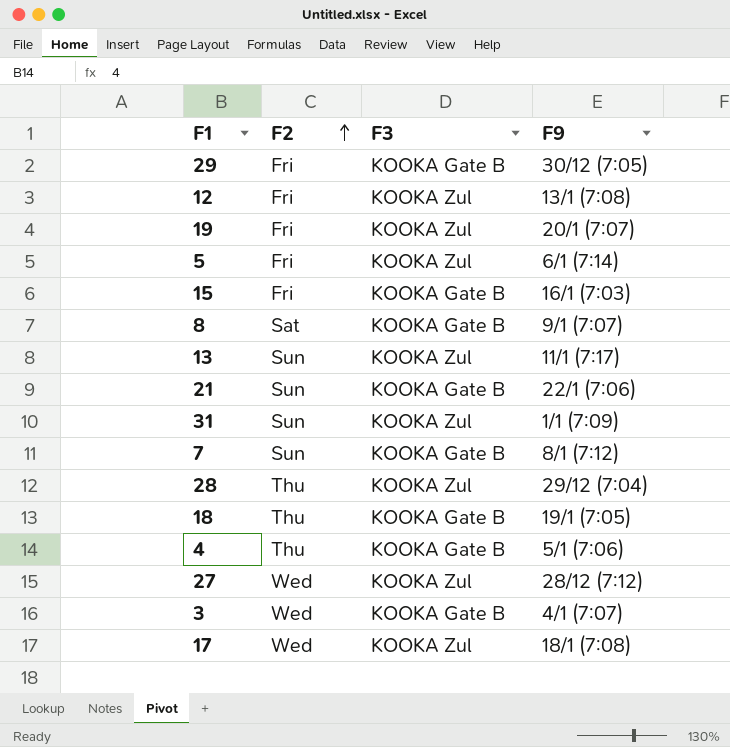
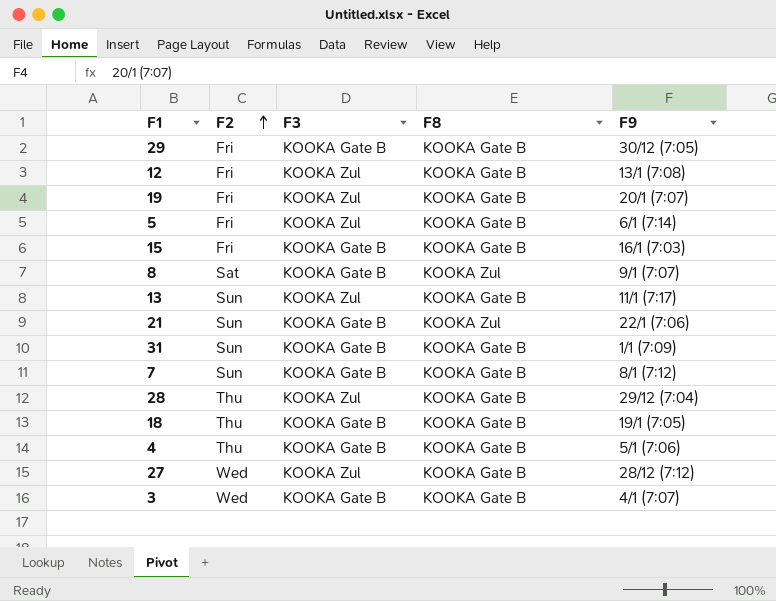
column F8 | position: none -> 4
row 17: Wed | KOOKA Zul | 18/1 (7:08) -> none
31 | F3: KOOKA Zul -> KOOKA Gate B

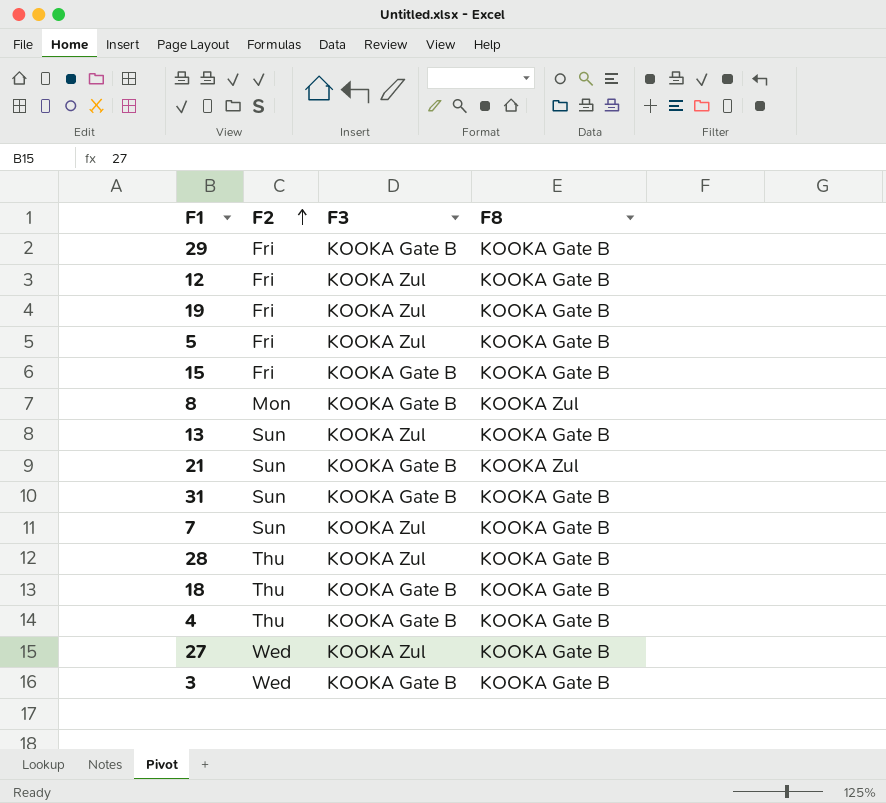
column F9 | position: 5 -> none
8 | F2: Sat -> Mon
7 | F3: KOOKA Gate B -> KOOKA Zul

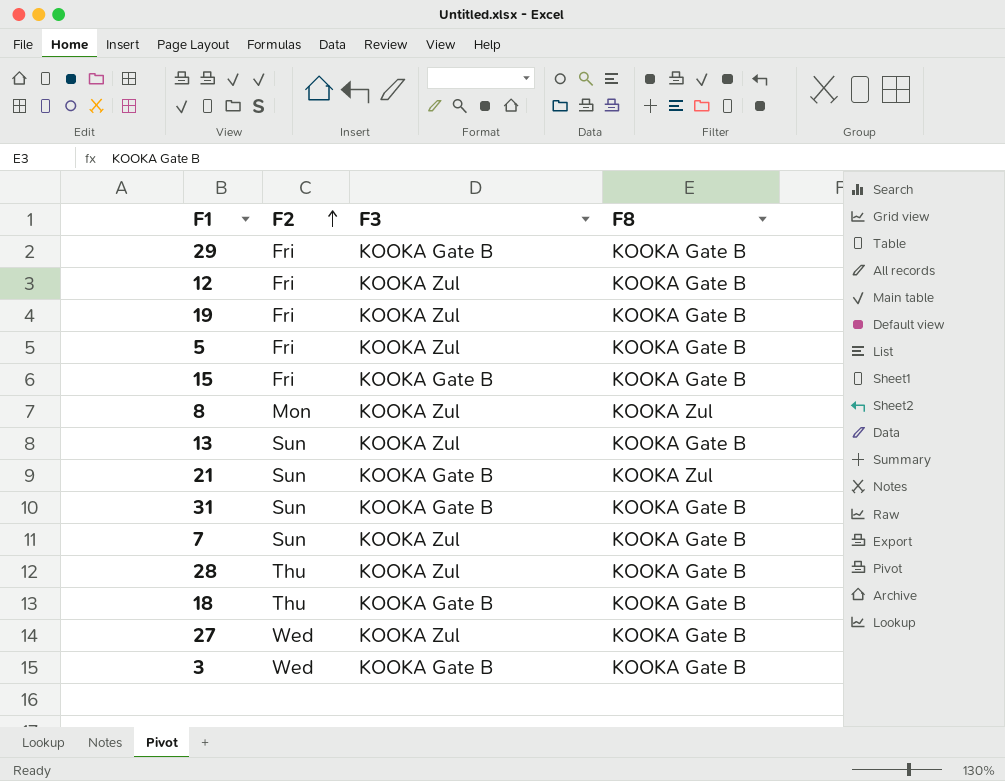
row 4: Thu | KOOKA Gate B | KOOKA Gate B -> none
8 | F3: KOOKA Gate B -> KOOKA Zul

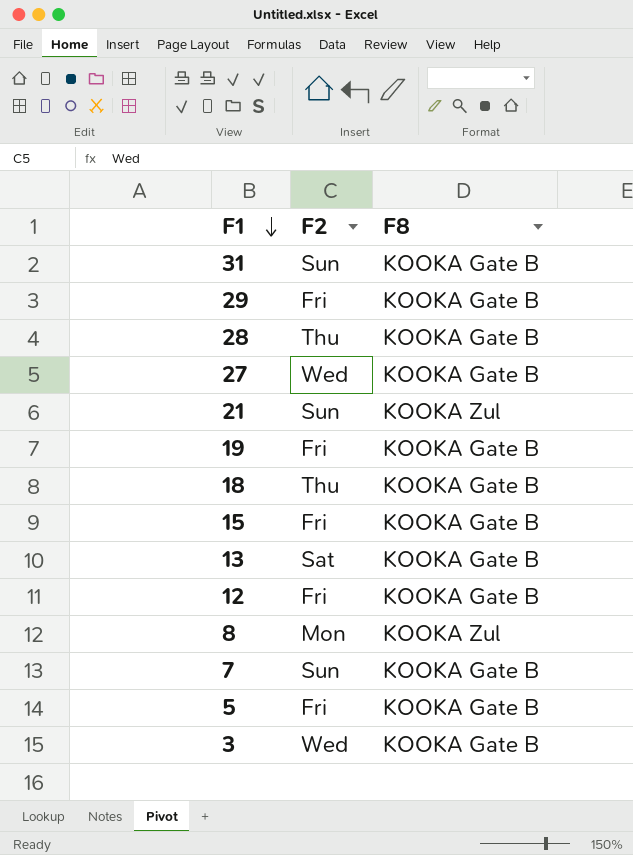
row order: F2 ascending -> F1 descending
column F3 | position: 3 -> none
13 | F2: Sun -> Sat

